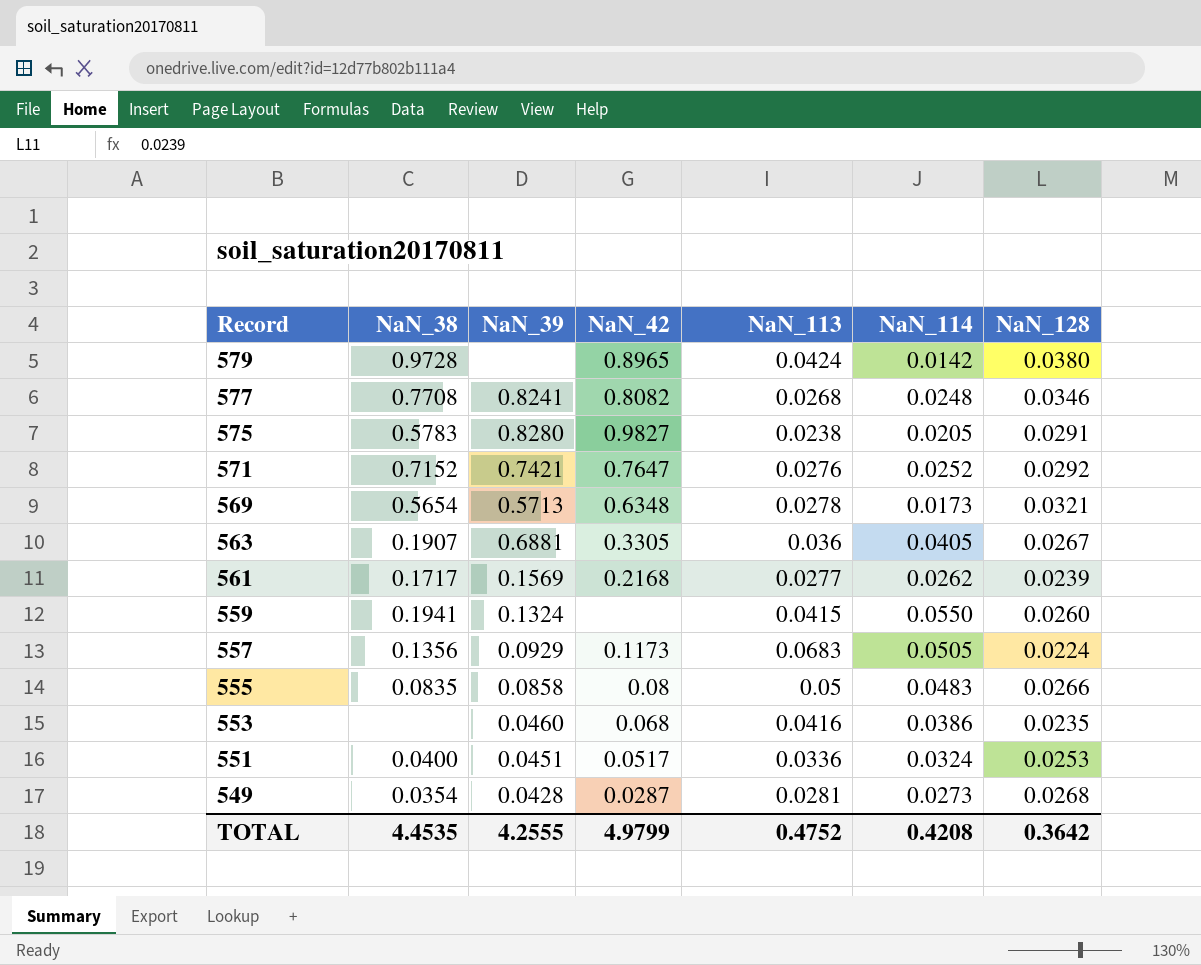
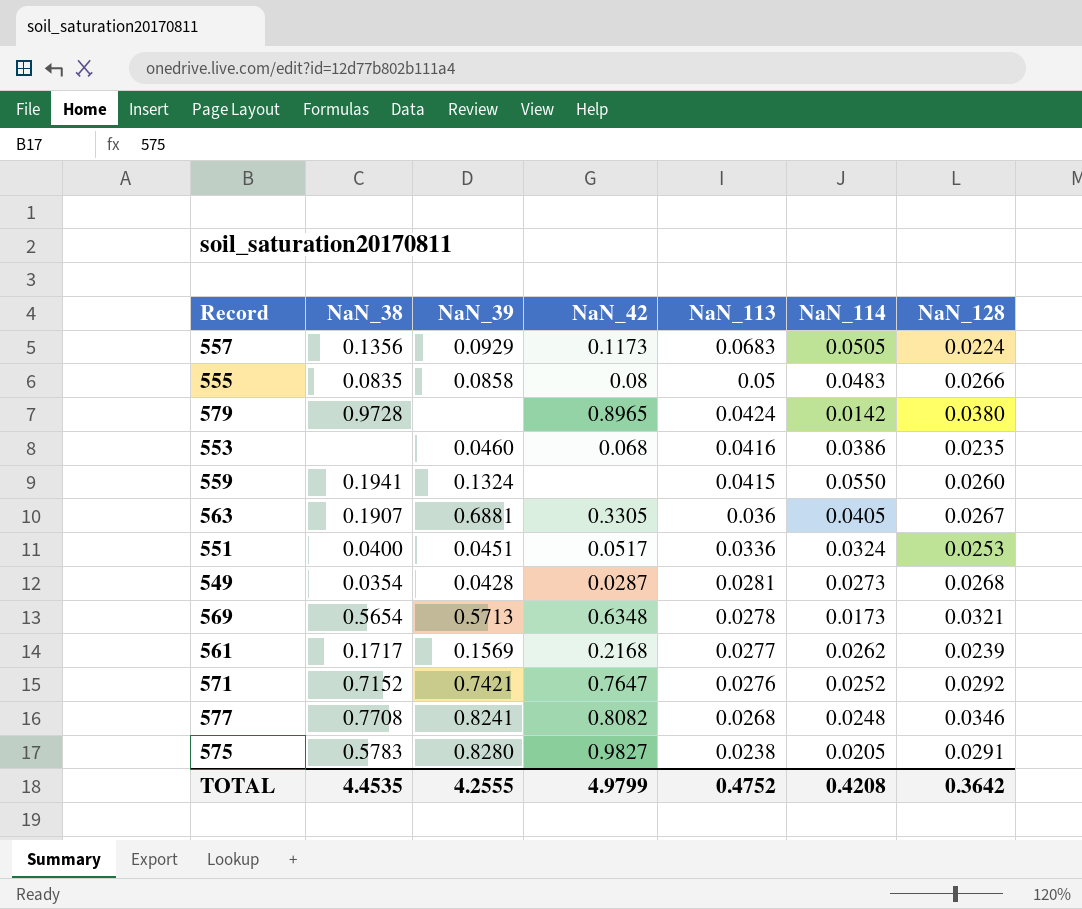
row order: Record descending -> NaN_113 descending

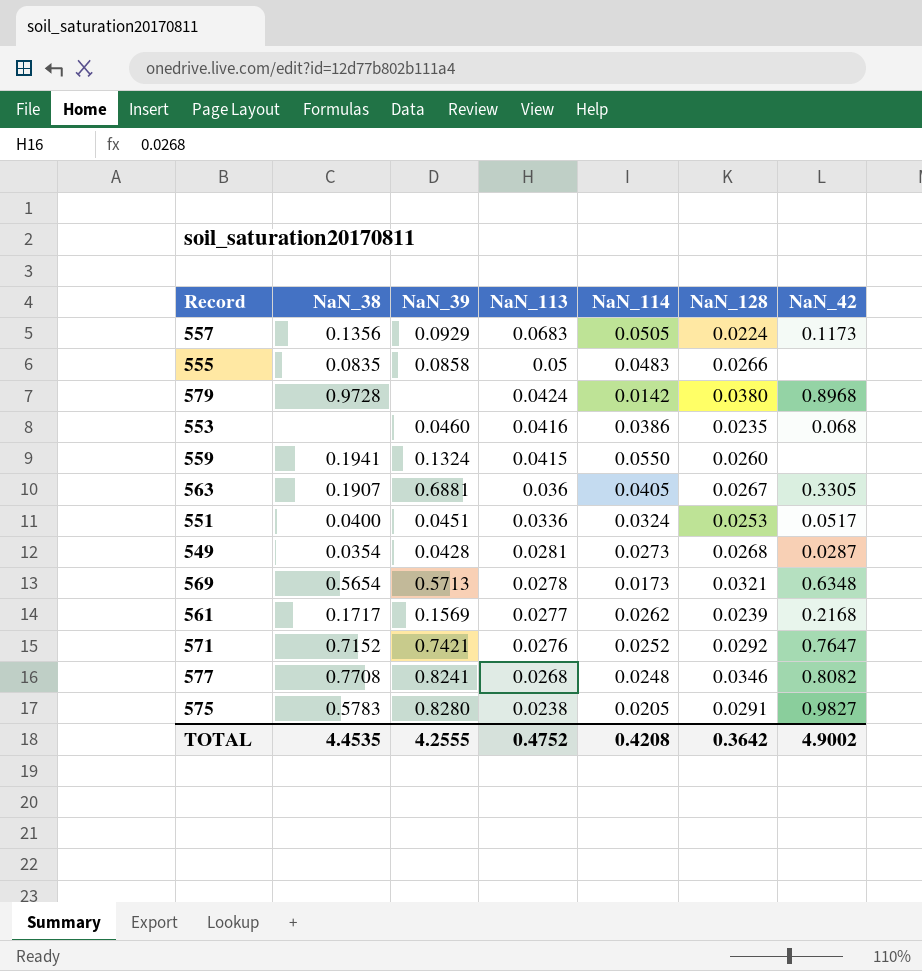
column NaN_42 | position: 4 -> 7
555 | NaN_42: 0.08 -> none
579 | NaN_42: 0.8965 -> 0.8968
TOTAL | NaN_42: 4.9799 -> 4.9002

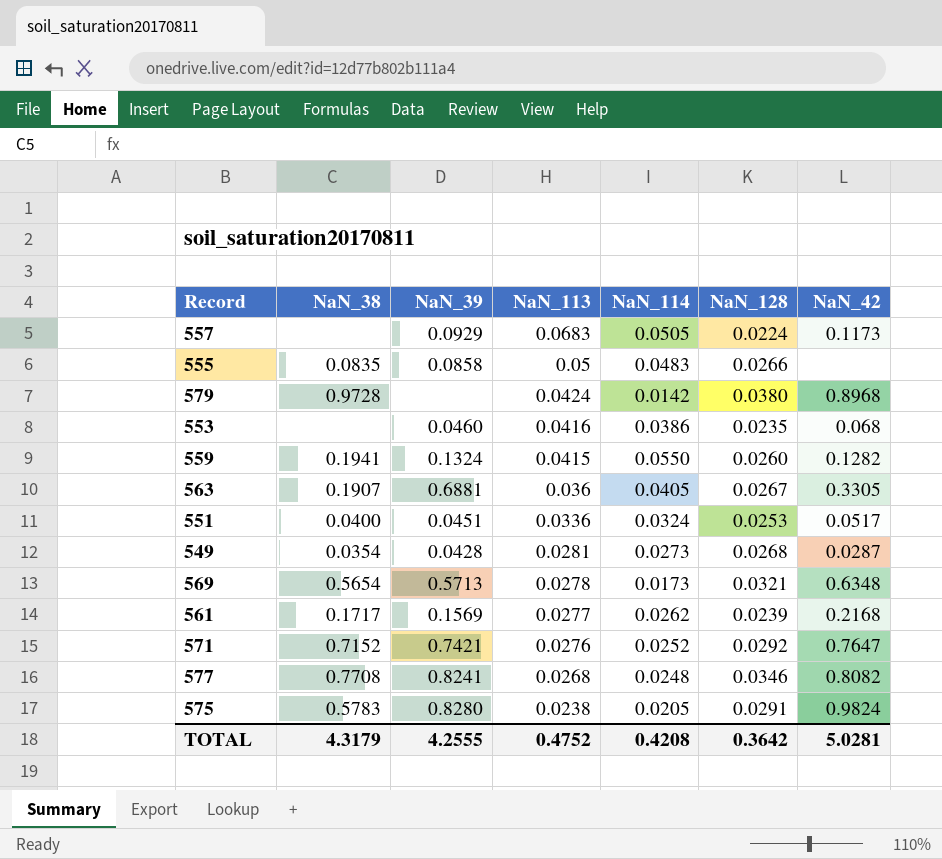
557 | NaN_38: 0.1356 -> none
559 | NaN_42: none -> 0.1282
575 | NaN_42: 0.9827 -> 0.9824
TOTAL | NaN_38: 4.4535 -> 4.3179
TOTAL | NaN_42: 4.9002 -> 5.0281

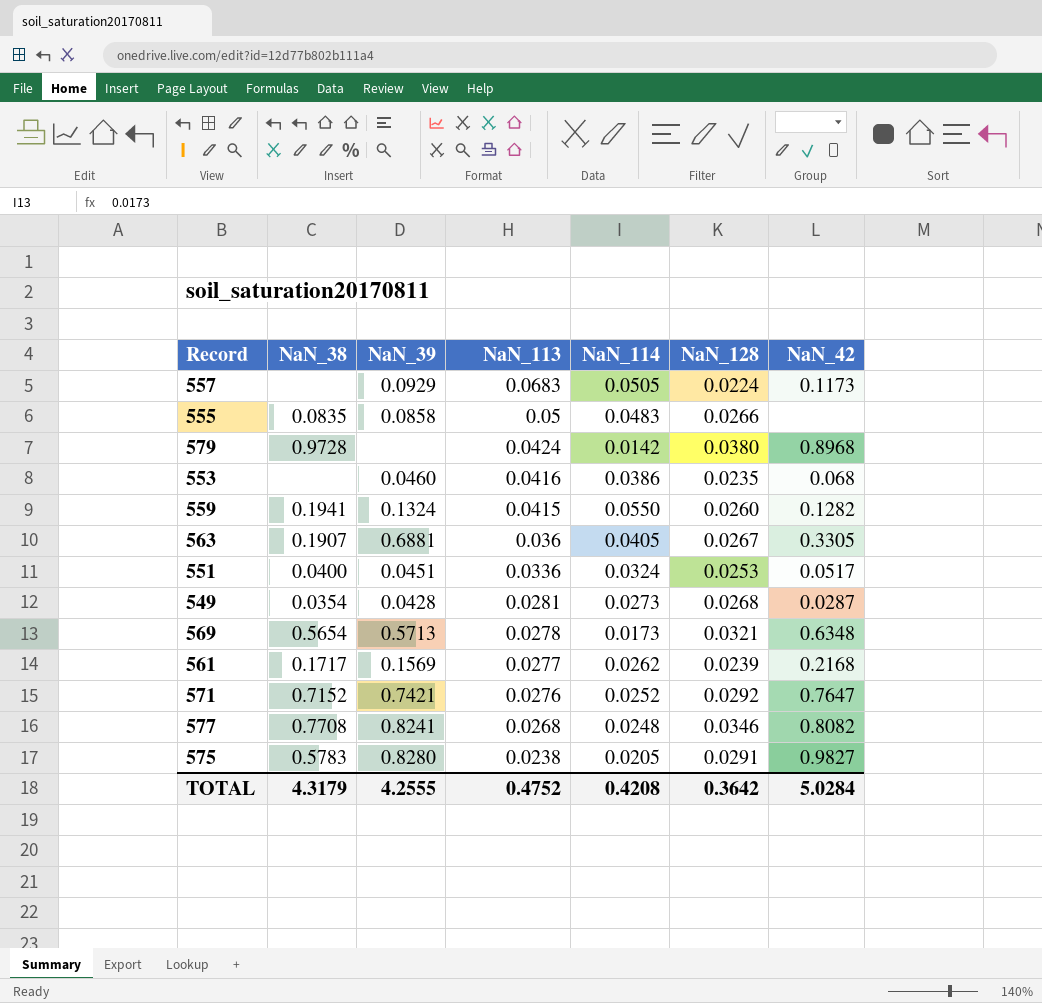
575 | NaN_42: 0.9824 -> 0.9827
TOTAL | NaN_42: 5.0281 -> 5.0284

